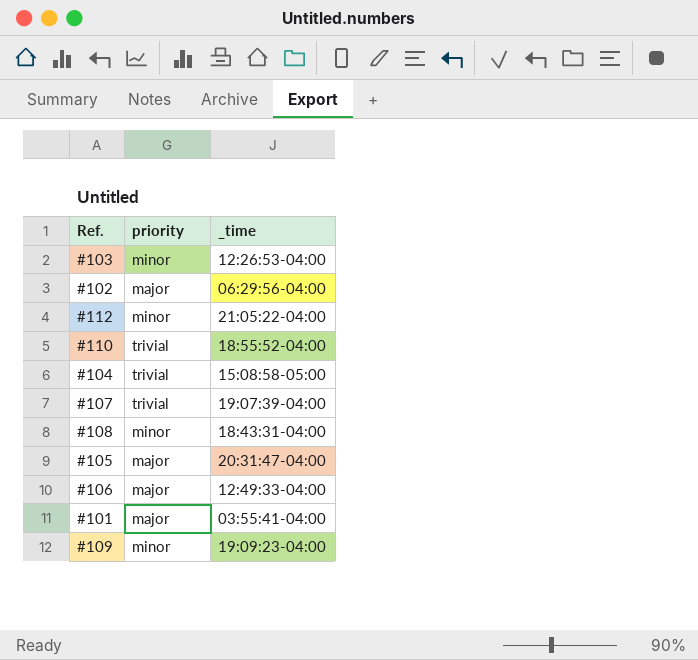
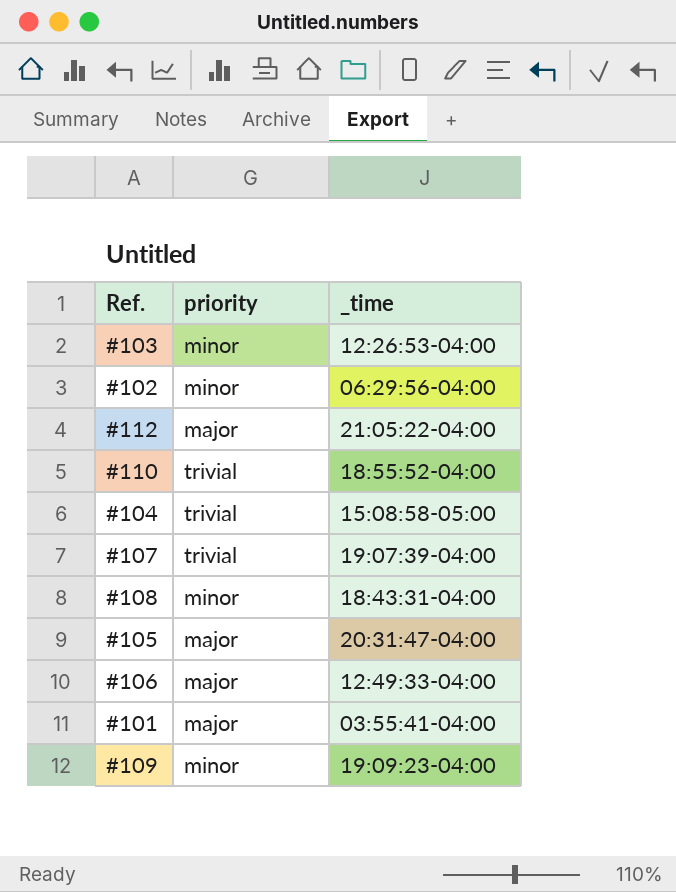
#102 | priority: major -> minor
#112 | priority: minor -> major

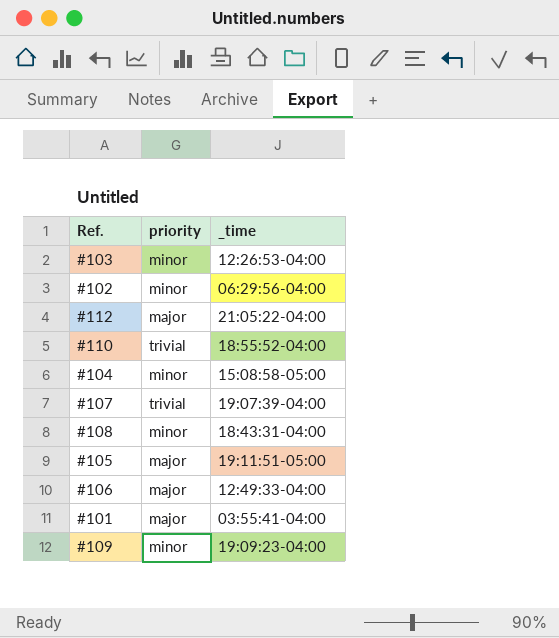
#104 | priority: trivial -> minor
#105 | _time: 20:31:47-04:00 -> 19:11:51-05:00

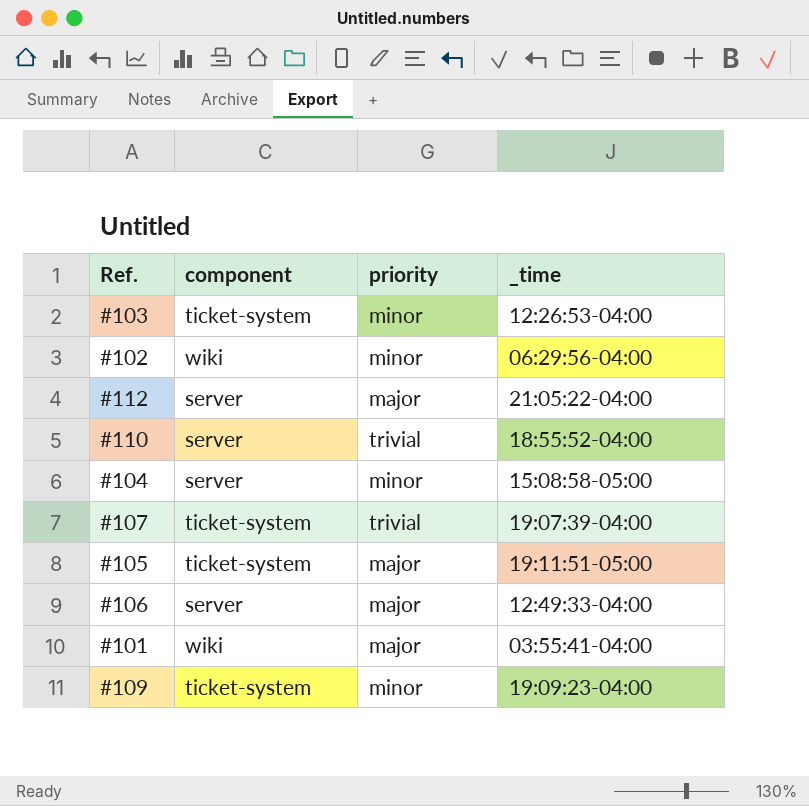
column component | position: none -> 2
row #108: minor | 18:43:31-04:00 -> none

